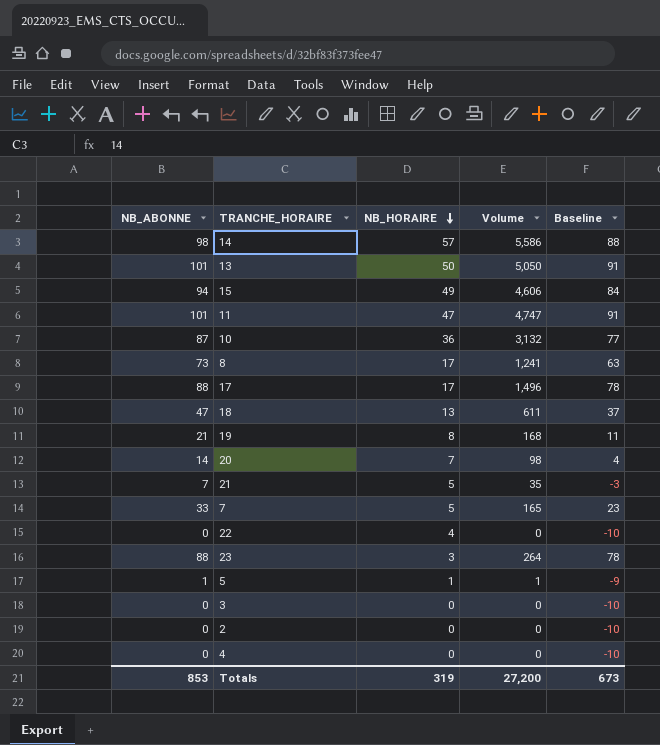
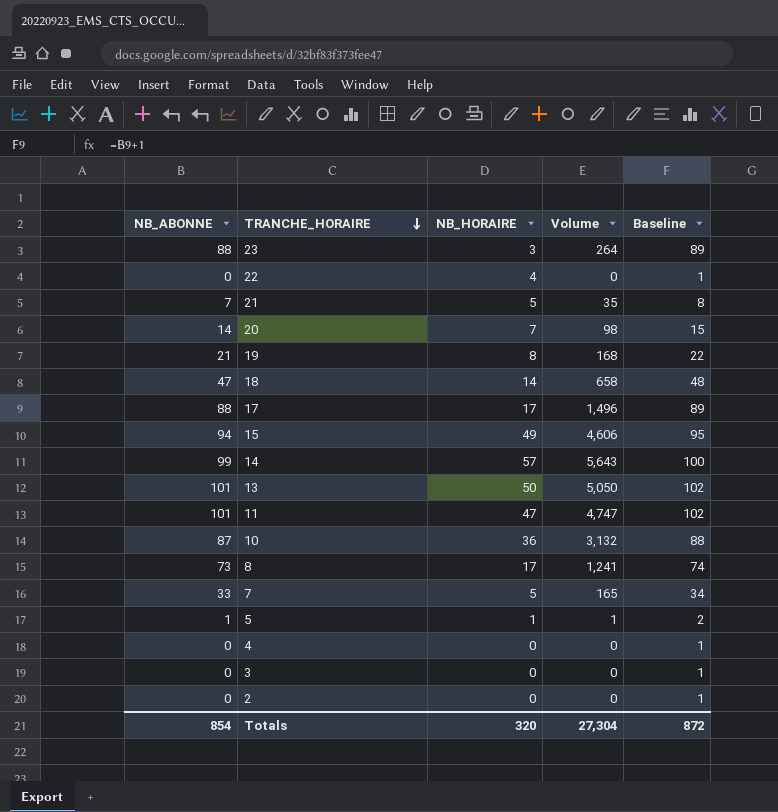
row order: NB_HORAIRE descending -> TRANCHE_HORAIRE descending
column Baseline | formula: [NB_ABONNE] - 10 -> [NB_ABONNE] + 1
18 | NB_HORAIRE: 13 -> 14
18 | Volume: 611 -> 658
14 | NB_ABONNE: 98 -> 99
14 | Volume: 5,586 -> 5,643
Totals | NB_ABONNE: 853 -> 854
Totals | NB_HORAIRE: 319 -> 320
Totals | Volume: 27,200 -> 27,304
Totals | Baseline: 673 -> 872

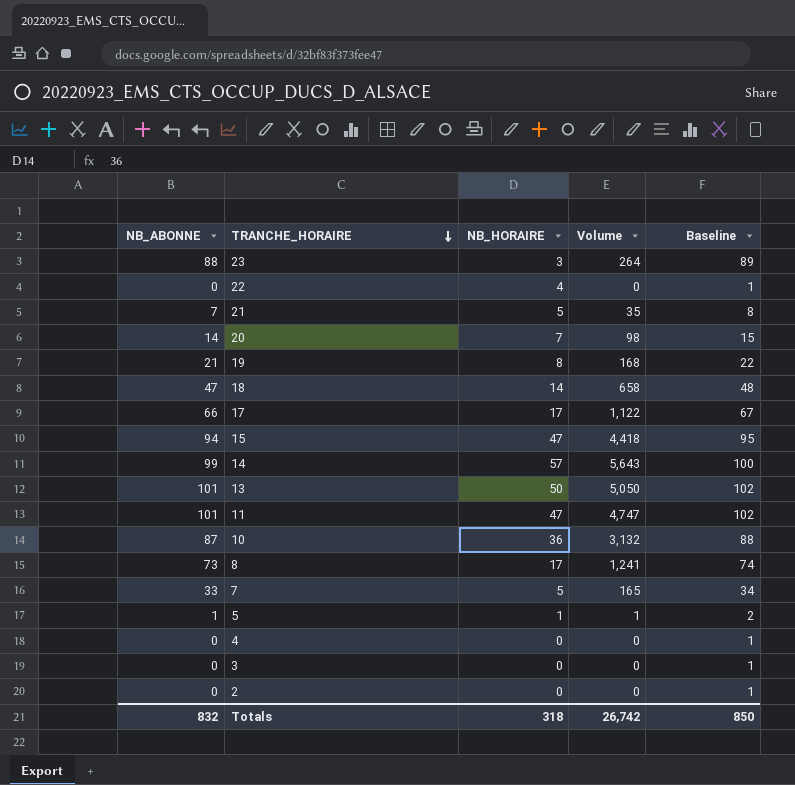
17 | NB_ABONNE: 88 -> 66
17 | Volume: 1,496 -> 1,122
17 | Baseline: 89 -> 67
15 | NB_HORAIRE: 49 -> 47
15 | Volume: 4,606 -> 4,418
Totals | NB_ABONNE: 854 -> 832
Totals | NB_HORAIRE: 320 -> 318
Totals | Volume: 27,304 -> 26,742
Totals | Baseline: 872 -> 850

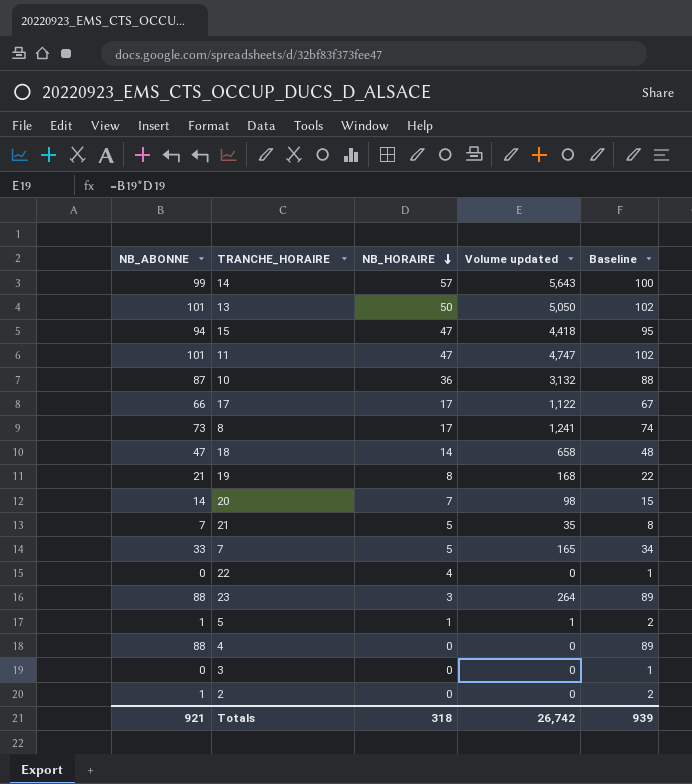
row order: TRANCHE_HORAIRE descending -> NB_HORAIRE descending
column name: Volume -> Volume updated
4 | NB_ABONNE: 0 -> 88
4 | Baseline: 1 -> 89
2 | NB_ABONNE: 0 -> 1
2 | Baseline: 1 -> 2
Totals | NB_ABONNE: 832 -> 921
Totals | Baseline: 850 -> 939

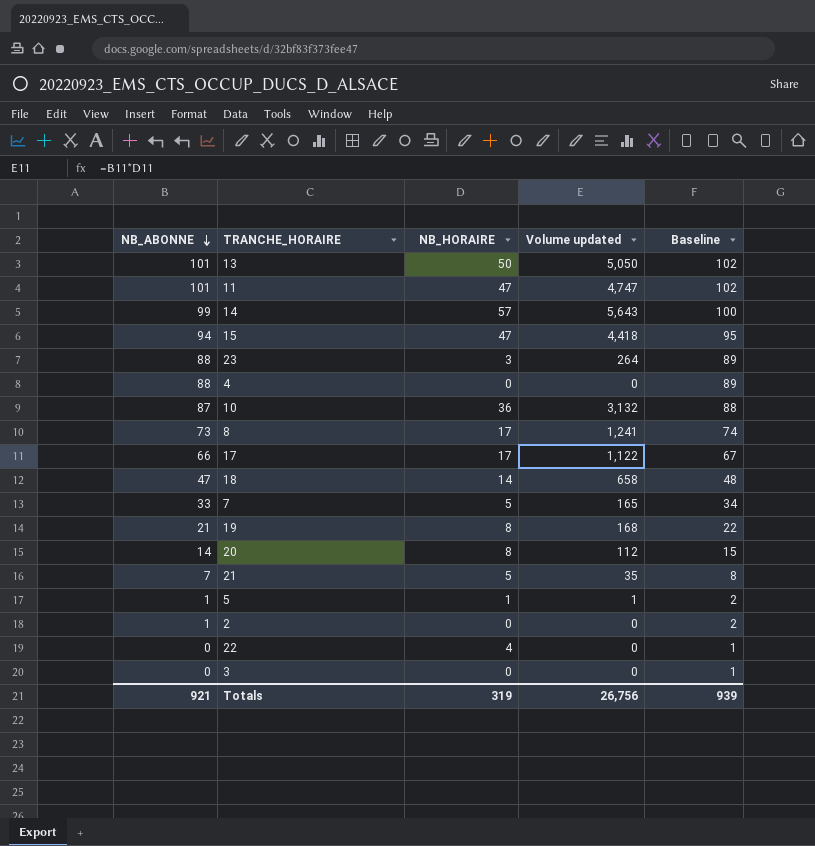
row order: NB_HORAIRE descending -> NB_ABONNE descending
20 | NB_HORAIRE: 7 -> 8
20 | Volume updated: 98 -> 112
Totals | NB_HORAIRE: 318 -> 319
Totals | Volume updated: 26,742 -> 26,756

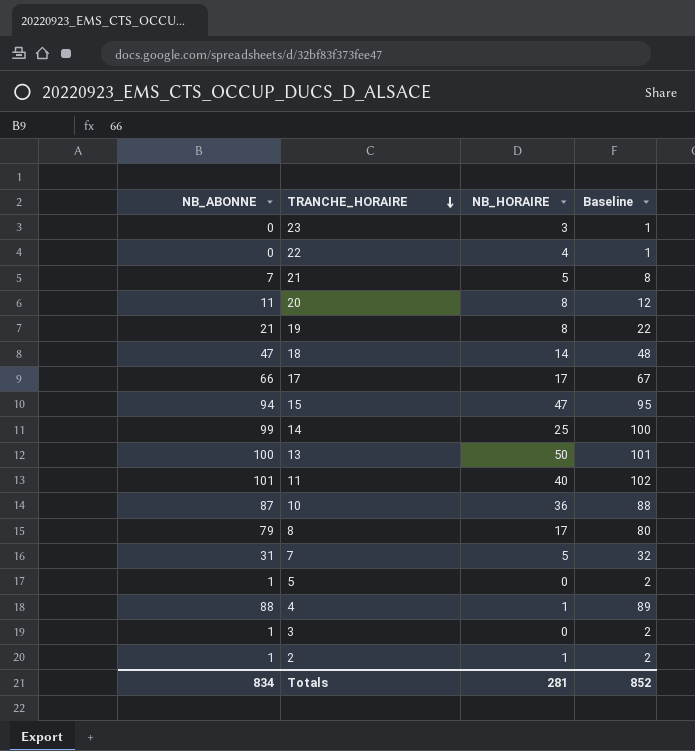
row order: NB_ABONNE descending -> TRANCHE_HORAIRE descending
column Volume updated | formula: [NB_ABONNE] * [NB_HORAIRE] -> none
23 | NB_ABONNE: 88 -> 0
23 | Baseline: 89 -> 1
20 | NB_ABONNE: 14 -> 11
20 | Baseline: 15 -> 12
14 | NB_HORAIRE: 57 -> 25
13 | NB_ABONNE: 101 -> 100
13 | Baseline: 102 -> 101
11 | NB_HORAIRE: 47 -> 40
8 | NB_ABONNE: 73 -> 79
8 | Baseline: 74 -> 80
7 | NB_ABONNE: 33 -> 31
7 | Baseline: 34 -> 32
5 | NB_HORAIRE: 1 -> 0
4 | NB_HORAIRE: 0 -> 1
3 | NB_ABONNE: 0 -> 1
3 | Baseline: 1 -> 2
2 | NB_HORAIRE: 0 -> 1
Totals | NB_ABONNE: 921 -> 834
Totals | NB_HORAIRE: 319 -> 281
Totals | Baseline: 939 -> 852

